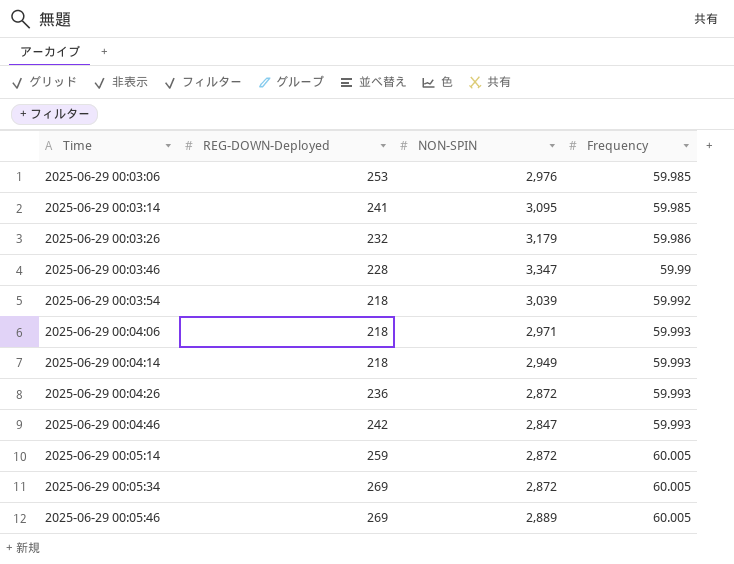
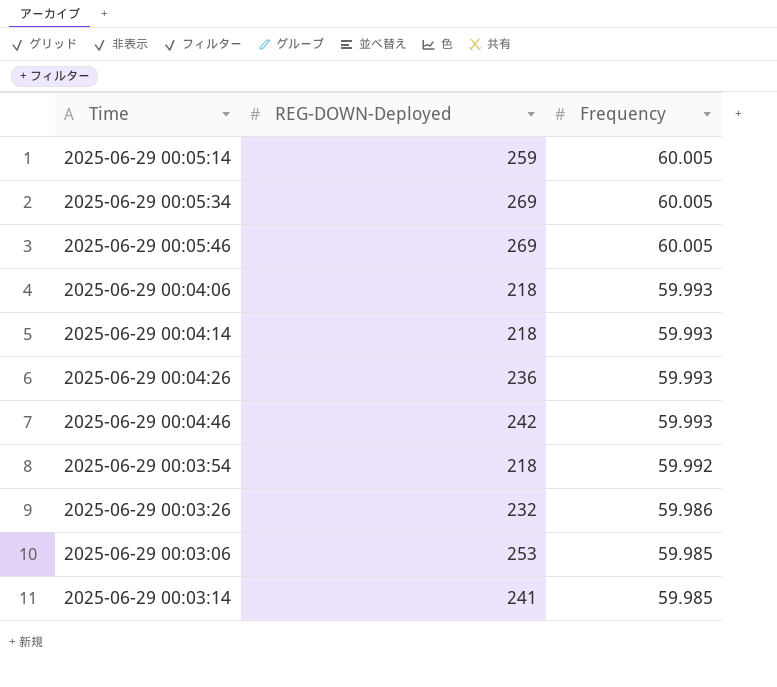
row order: Time ascending -> Frequency descending
column NON-SPIN | position: 3 -> none
row 2025-06-29 00:03:46: 228 | 3,347 | 59.99 -> none

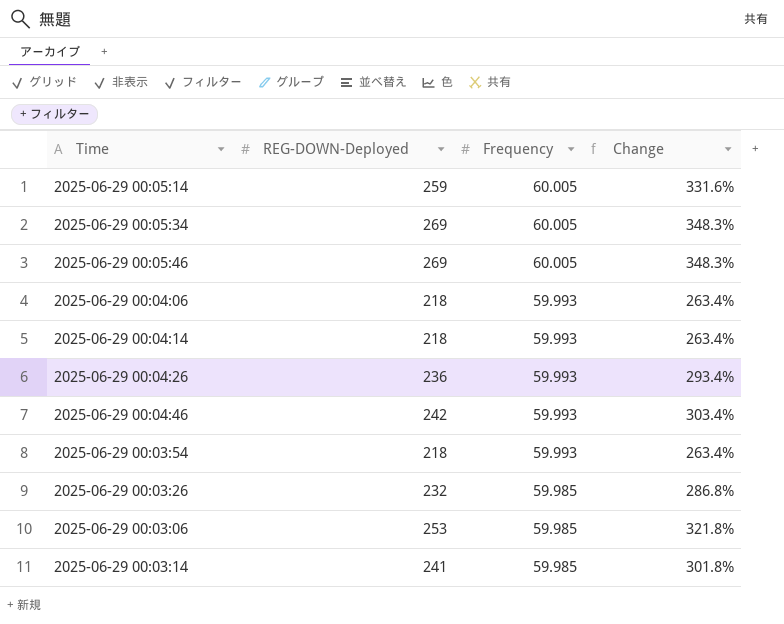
column Change | formula: none -> ([REG-DOWN-Deployed] - [Frequency]) / [Frequency]
2025-06-29 00:03:54 | Frequency: 59.992 -> 59.993
2025-06-29 00:03:26 | Frequency: 59.986 -> 59.985

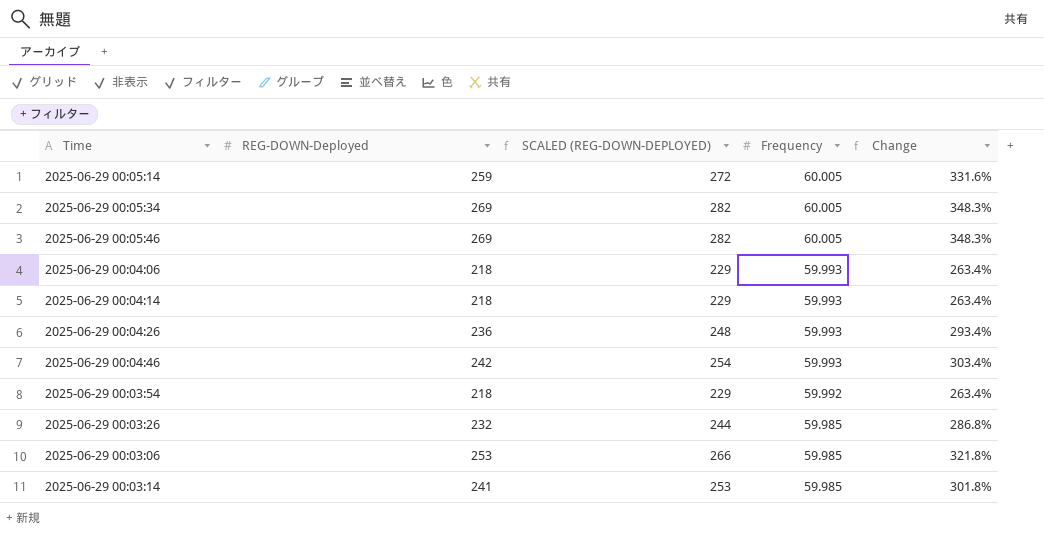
column SCALED (REG-DOWN-DEPLOYED) | formula: none -> [REG-DOWN-Deployed] * 1.05
2025-06-29 00:03:54 | Frequency: 59.993 -> 59.992

